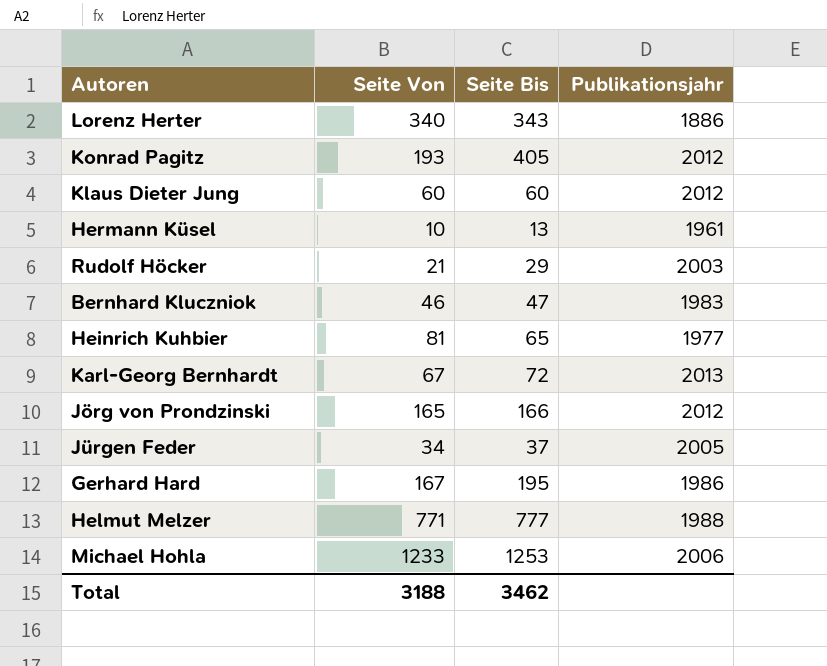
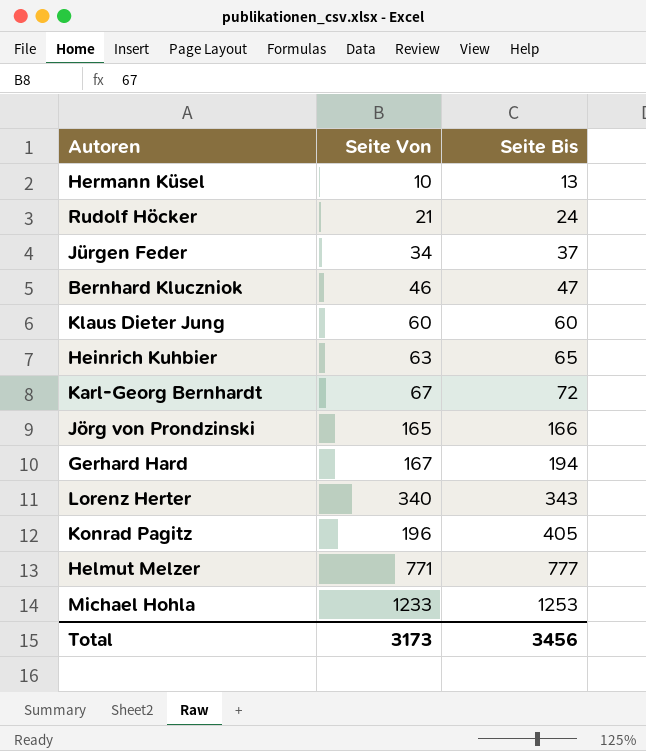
row order: none -> Seite Bis ascending
column Publikationsjahr | position: 4 -> none
Rudolf Höcker | Seite Bis: 29 -> 24
Heinrich Kuhbier | Seite Von: 81 -> 63
Gerhard Hard | Seite Bis: 195 -> 194
Konrad Pagitz | Seite Von: 193 -> 196
Total | Seite Von: 3188 -> 3173
Total | Seite Bis: 3462 -> 3456

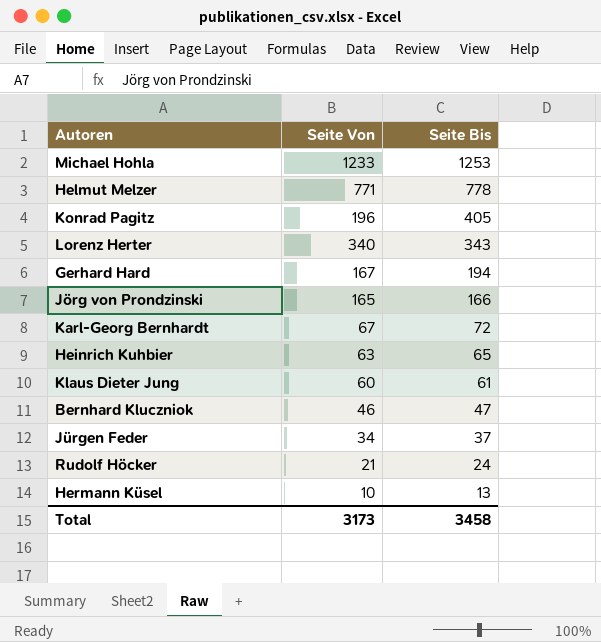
row order: Seite Bis ascending -> Seite Bis descending
Helmut Melzer | Seite Bis: 777 -> 778
Klaus Dieter Jung | Seite Bis: 60 -> 61
Total | Seite Bis: 3456 -> 3458

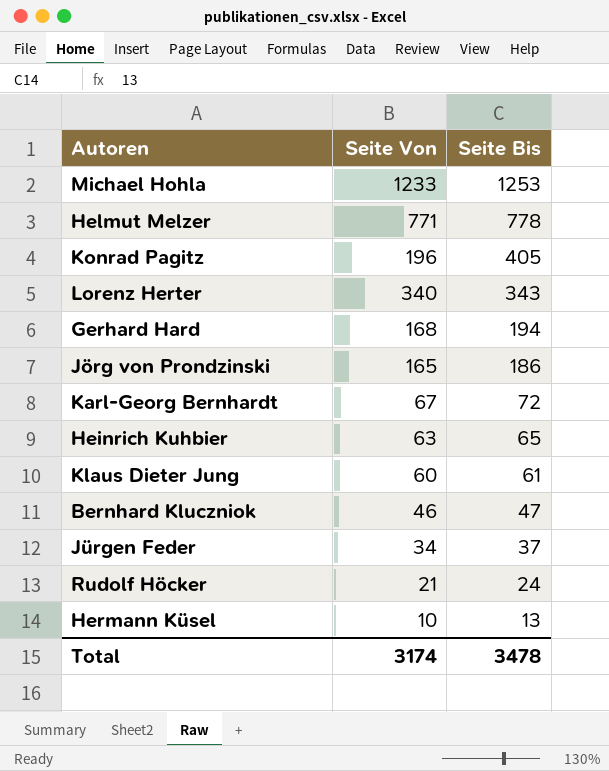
Gerhard Hard | Seite Von: 167 -> 168
Jörg von Prondzinski | Seite Bis: 166 -> 186
Total | Seite Von: 3173 -> 3174
Total | Seite Bis: 3458 -> 3478

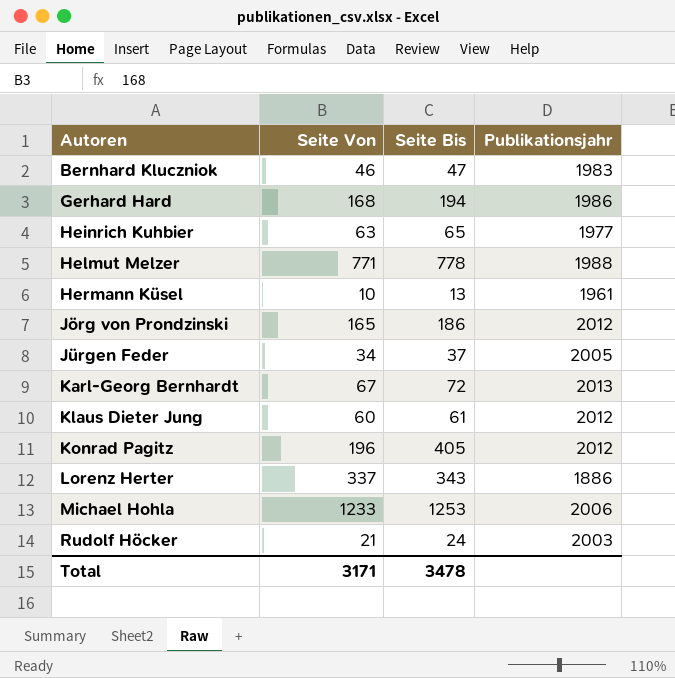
row order: Seite Bis descending -> Autoren ascending
column Publikationsjahr | position: none -> 4
Lorenz Herter | Seite Von: 340 -> 337
Total | Seite Von: 3174 -> 3171

